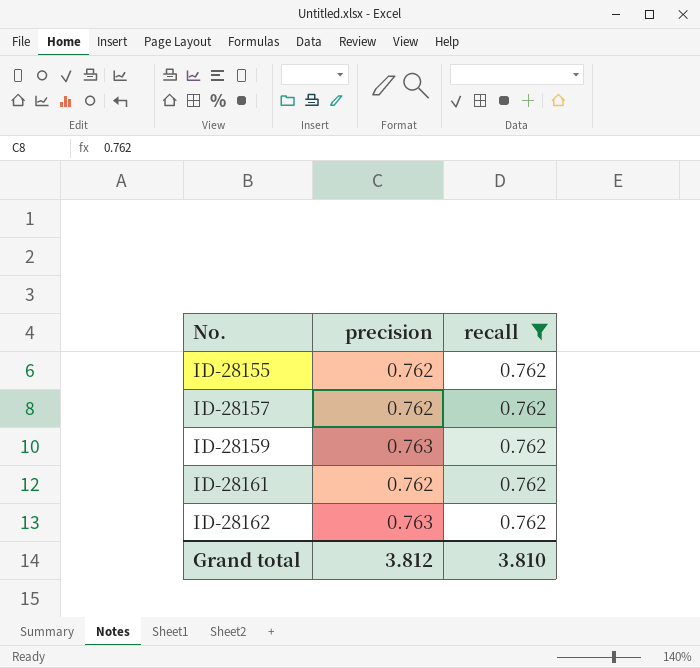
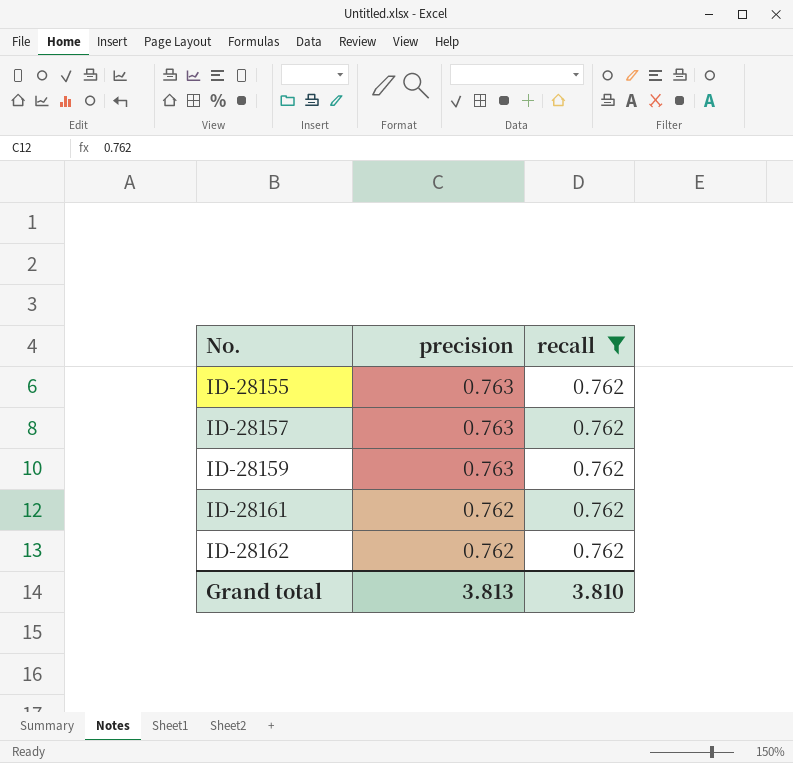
ID-28155 | precision: 0.762 -> 0.763
ID-28157 | precision: 0.762 -> 0.763
ID-28162 | precision: 0.763 -> 0.762
Grand total | precision: 3.812 -> 3.813

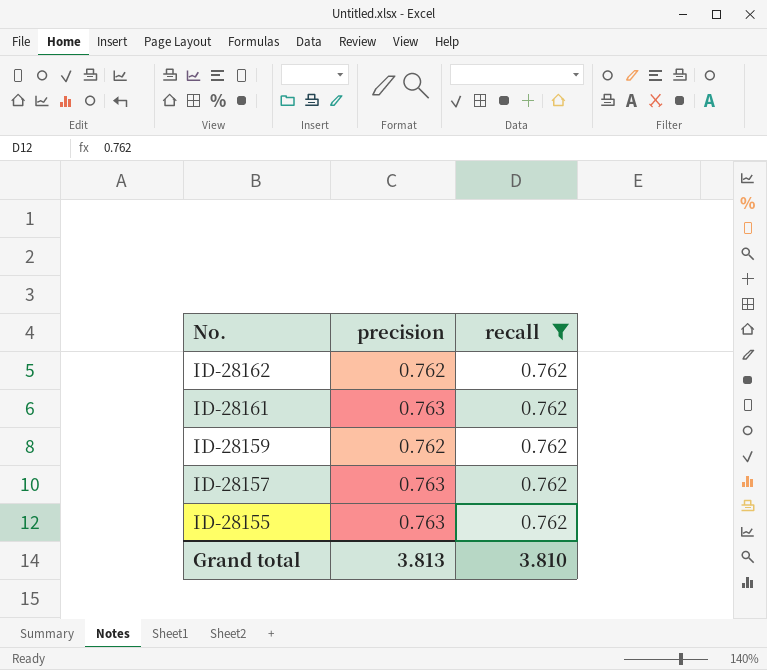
row order: No. ascending -> No. descending
ID-28161 | precision: 0.762 -> 0.763
ID-28159 | precision: 0.763 -> 0.762

